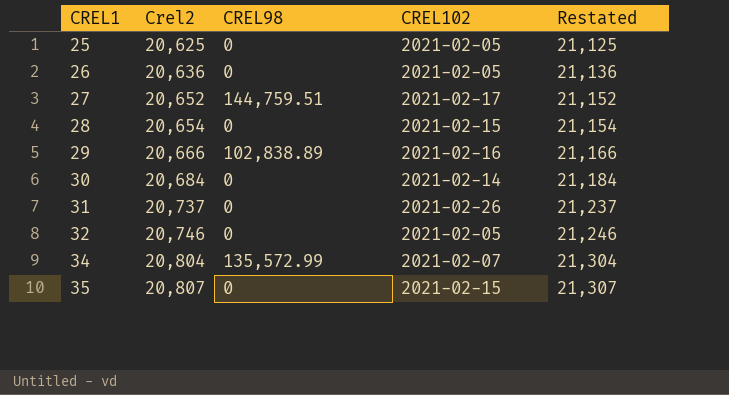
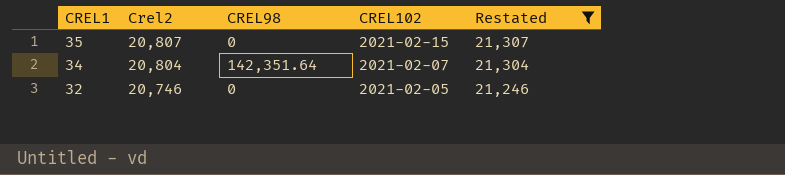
filter: none -> Restated >= 21,246
row order: CREL1 ascending -> CREL1 descending
34 | CREL98: 135,572.99 -> 142,351.64

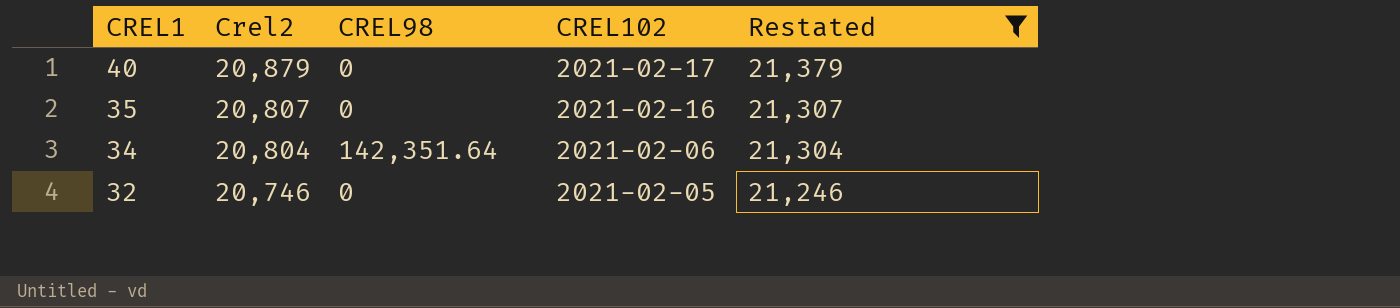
row 40: none -> 20,879 | 0 | 2021-02-17 | 21,379
35 | CREL102: 2021-02-15 -> 2021-02-16
34 | CREL102: 2021-02-07 -> 2021-02-06

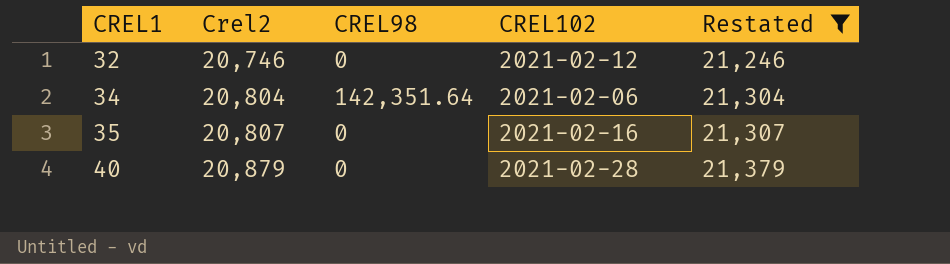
row order: CREL1 descending -> CREL1 ascending
32 | CREL102: 2021-02-05 -> 2021-02-12
40 | CREL102: 2021-02-17 -> 2021-02-28

